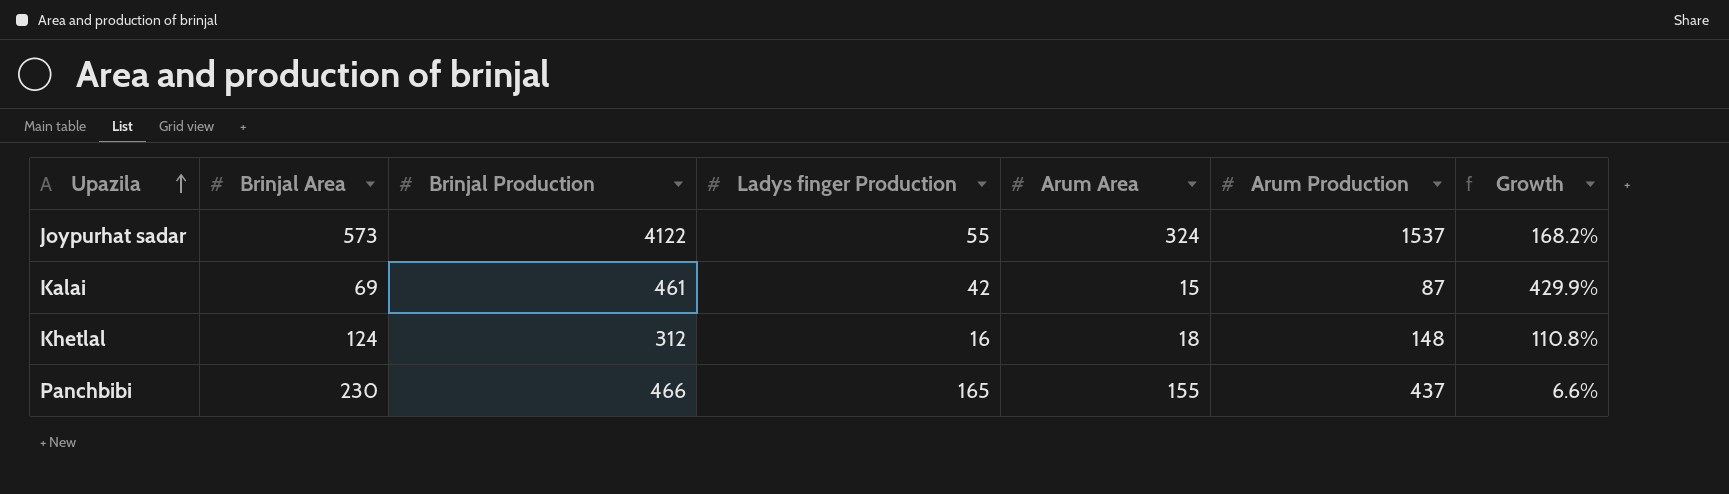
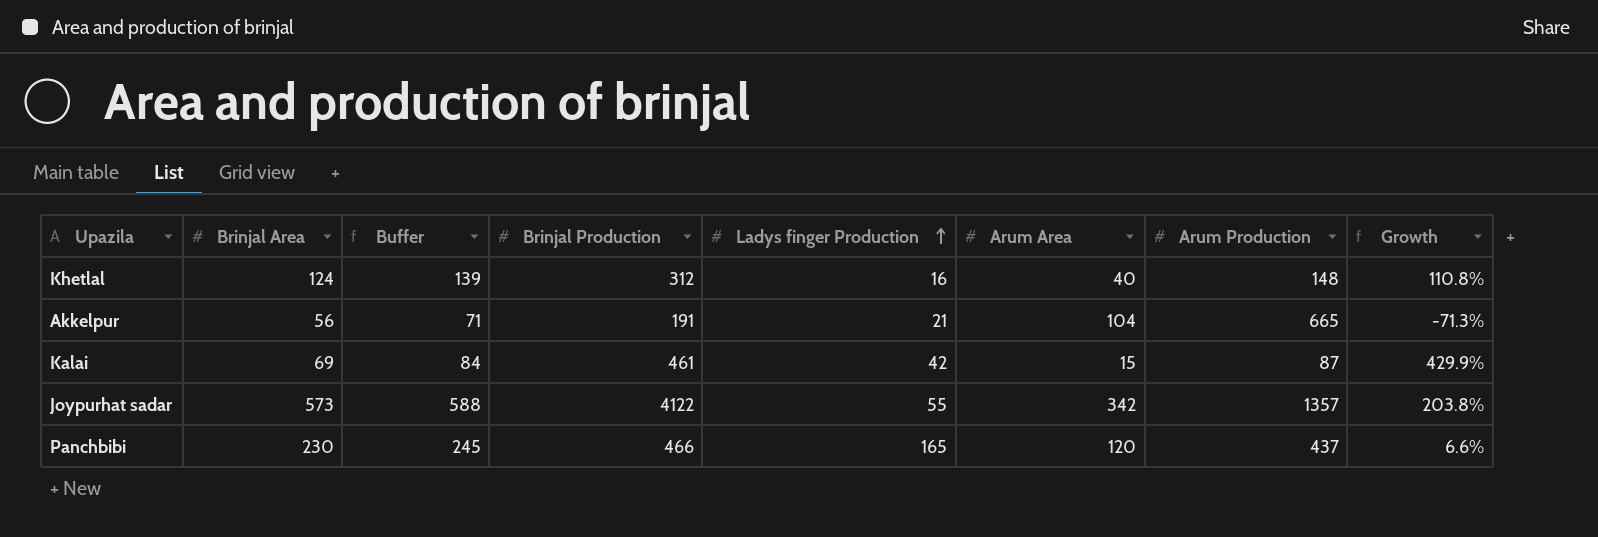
row order: Upazila ascending -> Ladys finger Production ascending
column Buffer | formula: none -> [Brinjal Area] + 15
Khetlal | Arum Area: 18 -> 40
row Akkelpur: none -> 56 | 71 | 191 | 21 | 104 | 665 | -71.3%
Joypurhat sadar | Arum Area: 324 -> 342
Joypurhat sadar | Arum Production: 1537 -> 1357
Joypurhat sadar | Growth: 168.2% -> 203.8%
Panchbibi | Arum Area: 155 -> 120

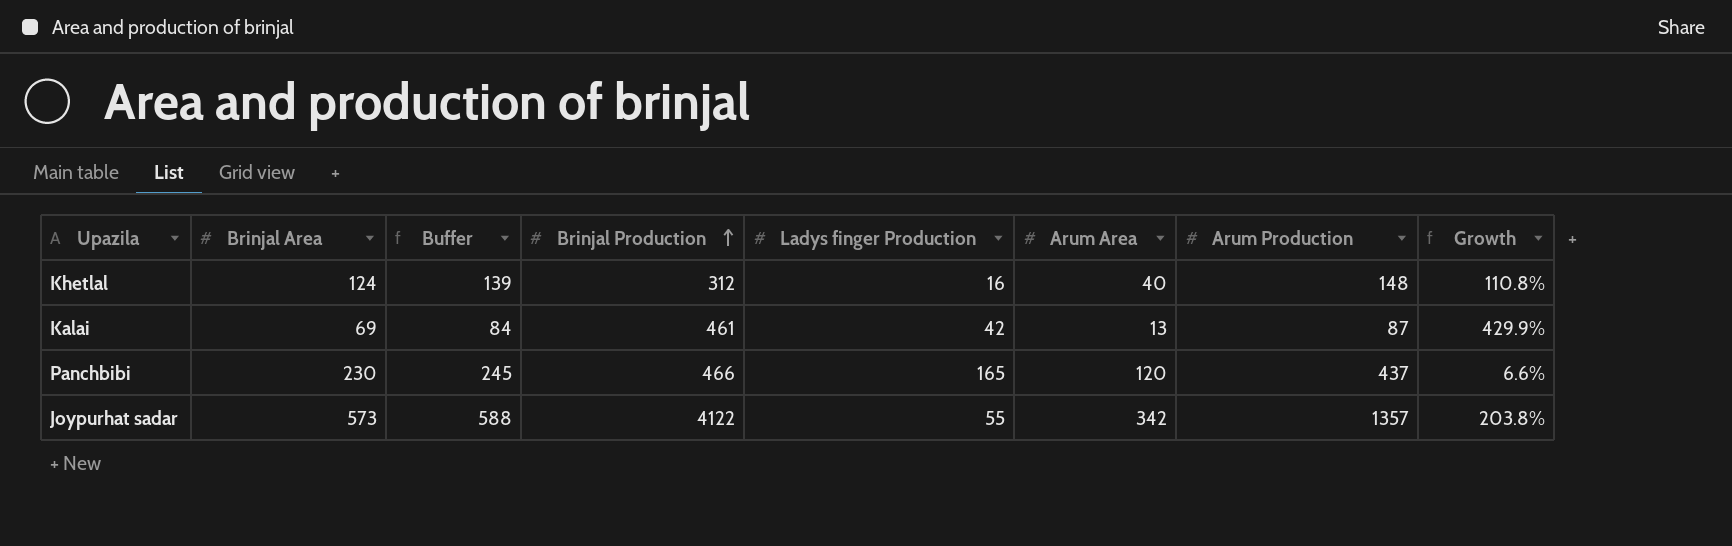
row order: Ladys finger Production ascending -> Brinjal Production ascending
row Akkelpur: 56 | 71 | 191 | 21 | 104 | 665 | -71.3% -> none
Kalai | Arum Area: 15 -> 13

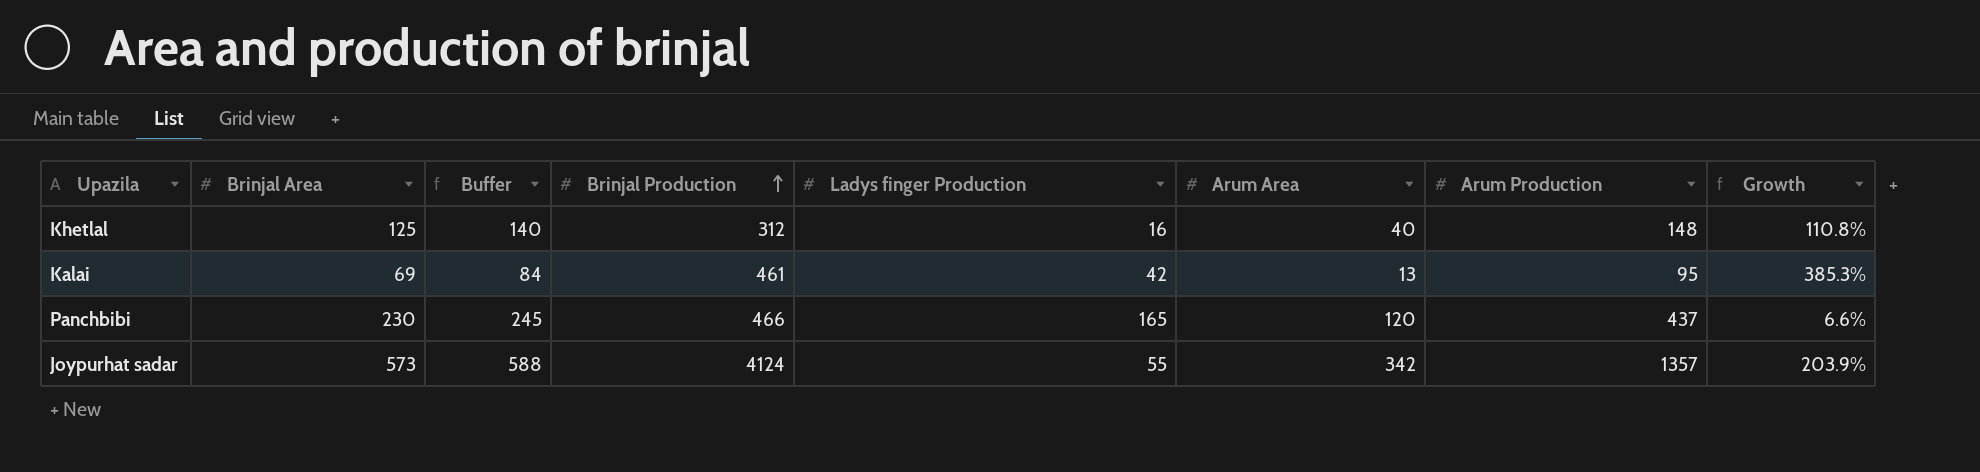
Khetlal | Brinjal Area: 124 -> 125
Khetlal | Buffer: 139 -> 140
Kalai | Arum Production: 87 -> 95
Kalai | Growth: 429.9% -> 385.3%
Joypurhat sadar | Brinjal Production: 4122 -> 4124
Joypurhat sadar | Growth: 203.8% -> 203.9%

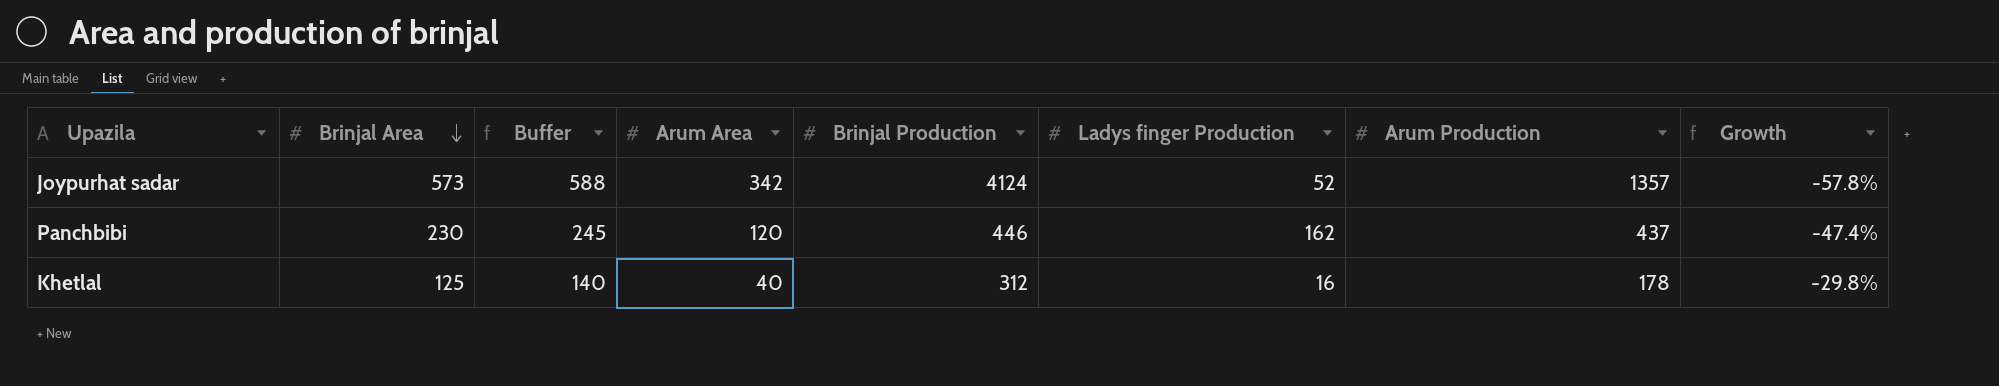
row order: Brinjal Production ascending -> Brinjal Area descending
column Arum Area | position: 6 -> 4
column Growth | formula: ([Brinjal Production] - [Arum Production]) / [Arum Production] -> ([Brinjal Area] - [Arum Production]) / [Arum Production]
row Kalai: 69 | 84 | 461 | 42 | 13 | 95 | 385.3% -> none
Joypurhat sadar | Ladys finger Production: 55 -> 52
Panchbibi | Brinjal Production: 466 -> 446
Panchbibi | Ladys finger Production: 165 -> 162
Khetlal | Arum Production: 148 -> 178

